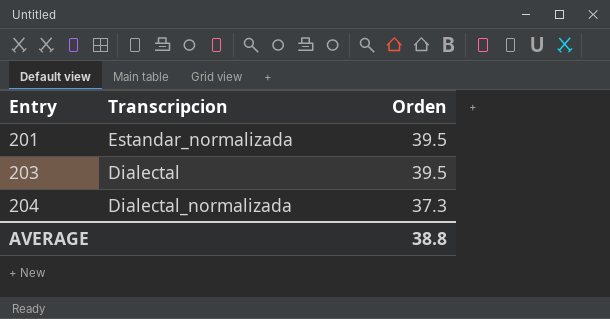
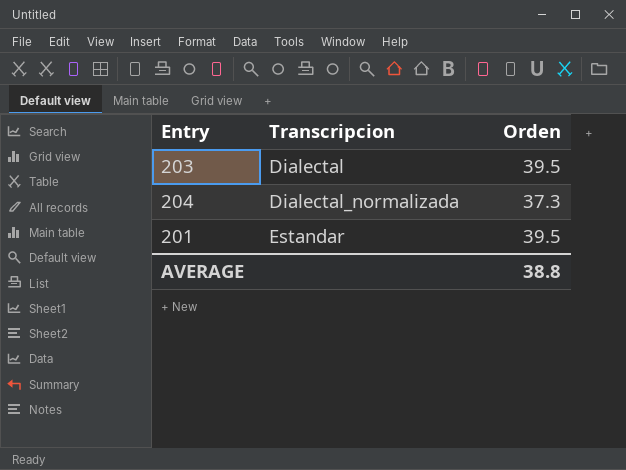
row order: Entry ascending -> Transcripcion ascending
201 | Transcripcion: Estandar_normalizada -> Estandar

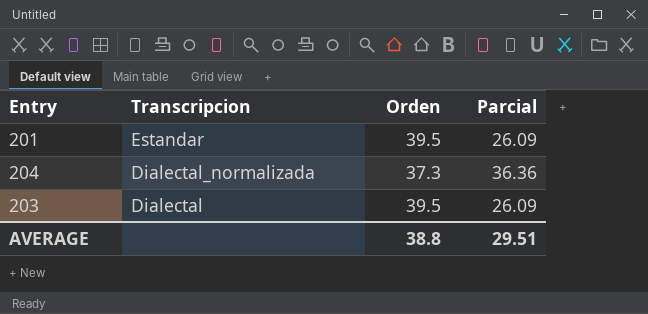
row order: Transcripcion ascending -> Transcripcion descending
column Parcial | position: none -> 4

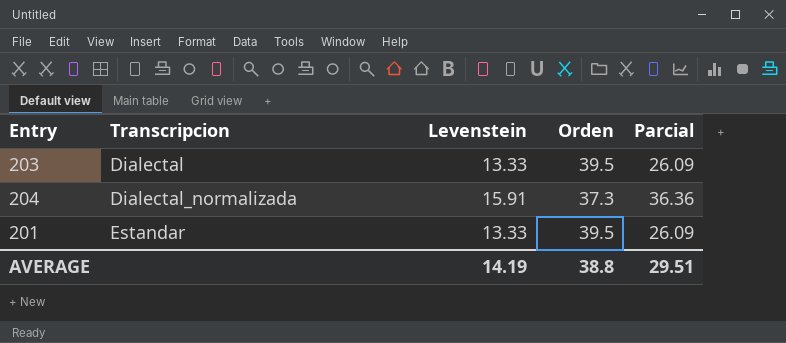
row order: Transcripcion descending -> Transcripcion ascending
column Levenstein | position: none -> 3

